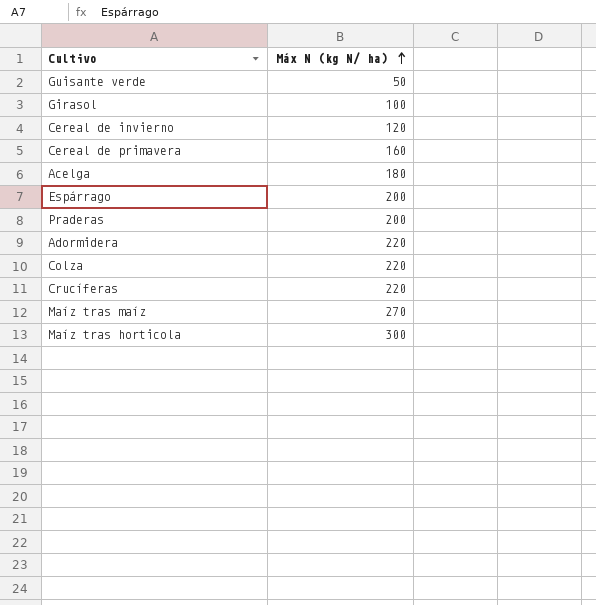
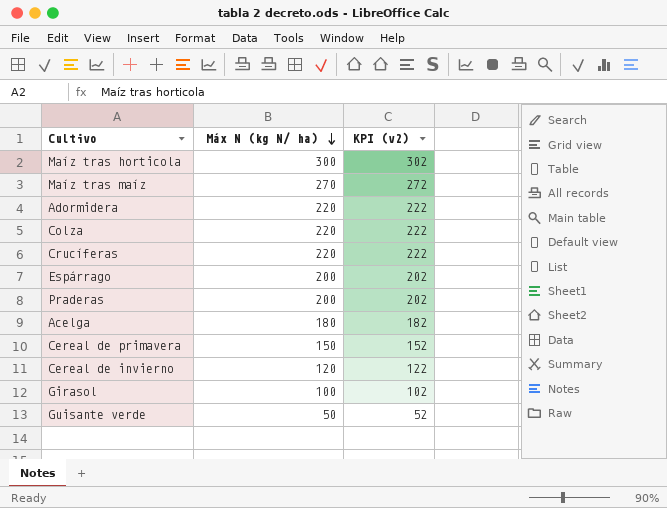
row order: Máx N (kg N/ ha) ascending -> Máx N (kg N/ ha) descending
column KPI (v2) | formula: none -> [Máx N (kg N/ ha)] + 2
Cereal de primavera | Máx N (kg N/ ha): 160 -> 150

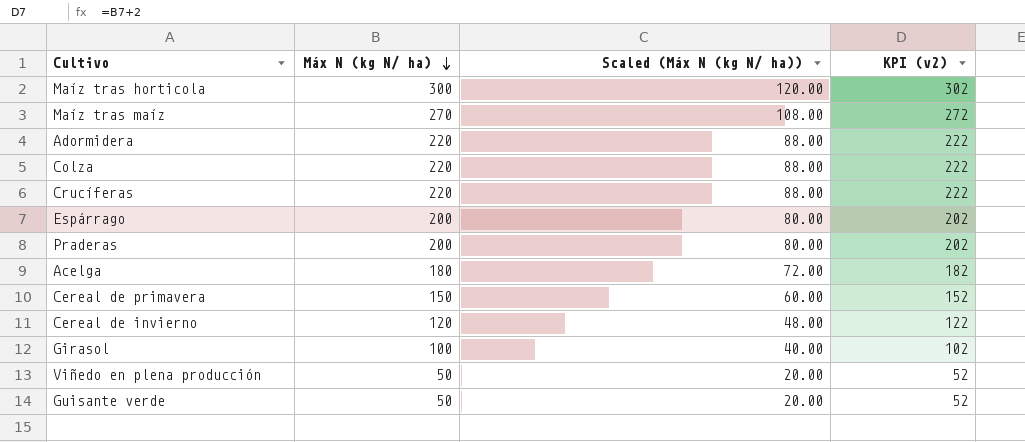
column Scaled (Máx N (kg N/ ha)) | formula: none -> [Máx N (kg N/ ha)] * 0.4
row Viñedo en plena producción: none -> 50 | 20.00 | 52

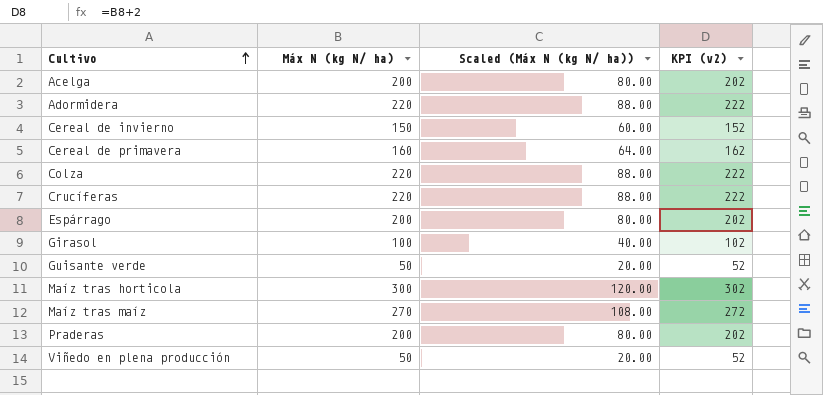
row order: Máx N (kg N/ ha) descending -> Cultivo ascending
Acelga | Máx N (kg N/ ha): 180 -> 200
Acelga | Scaled (Máx N (kg N/ ha)): 72.00 -> 80.00
Acelga | KPI (v2): 182 -> 202
Cereal de invierno | Máx N (kg N/ ha): 120 -> 150
Cereal de invierno | Scaled (Máx N (kg N/ ha)): 48.00 -> 60.00
Cereal de invierno | KPI (v2): 122 -> 152
Cereal de primavera | Máx N (kg N/ ha): 150 -> 160
Cereal de primavera | Scaled (Máx N (kg N/ ha)): 60.00 -> 64.00
Cereal de primavera | KPI (v2): 152 -> 162

